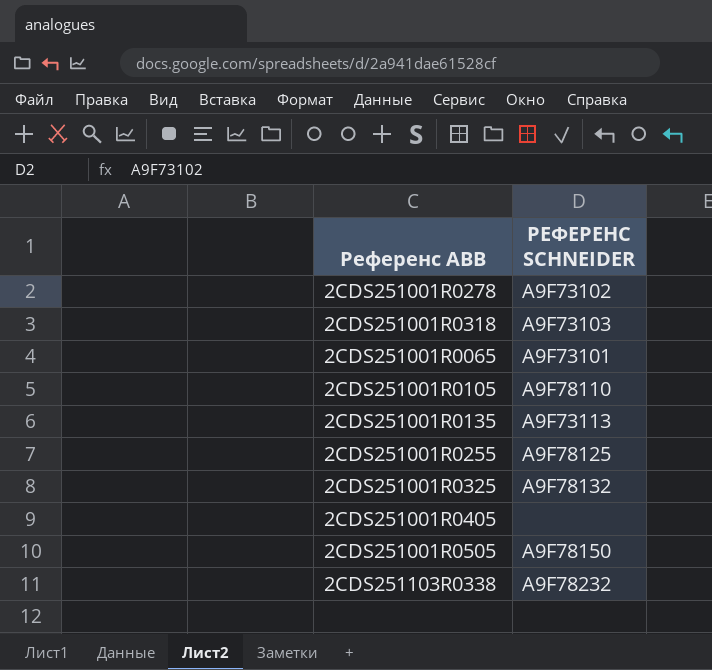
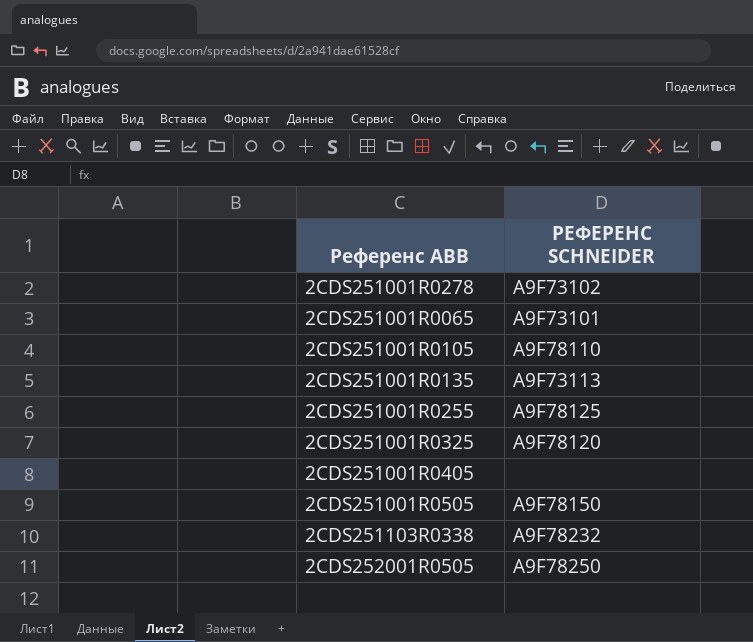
row 2CDS251001R0318: A9F73103 -> none
2CDS251001R0325 | РЕФЕРЕНС SCHNEIDER: A9F78132 -> A9F78120
row 2CDS252001R0505: none -> A9F78250

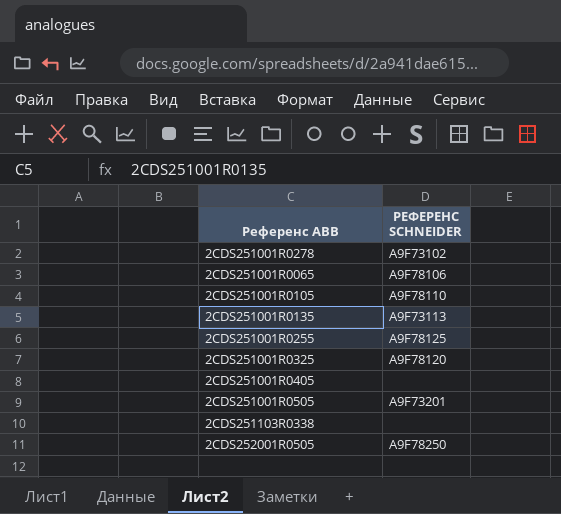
2CDS251001R0065 | РЕФЕРЕНС SCHNEIDER: A9F73101 -> A9F78106
2CDS251001R0505 | РЕФЕРЕНС SCHNEIDER: A9F78150 -> A9F73201
2CDS251103R0338 | РЕФЕРЕНС SCHNEIDER: A9F78232 -> none

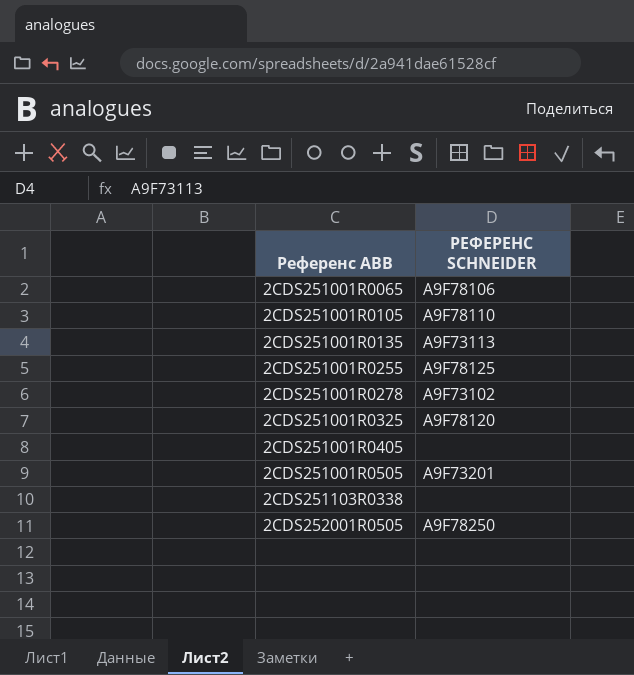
row order: none -> Референс ABB ascending

